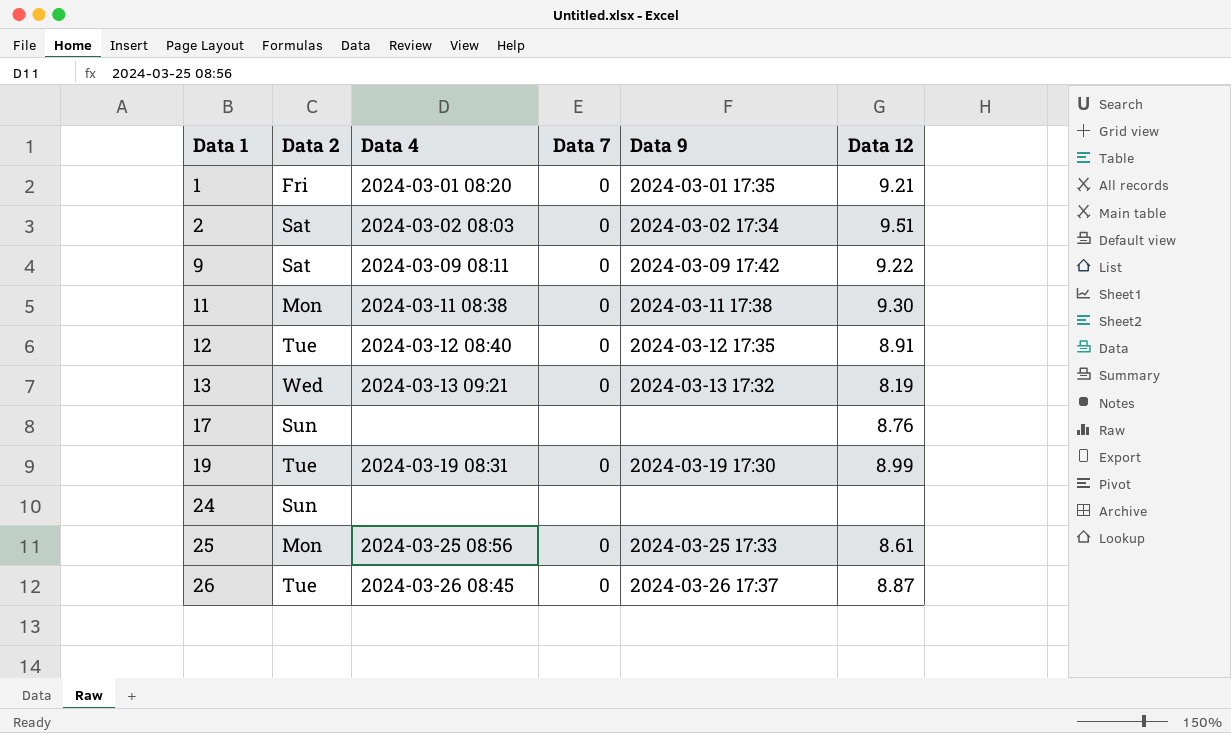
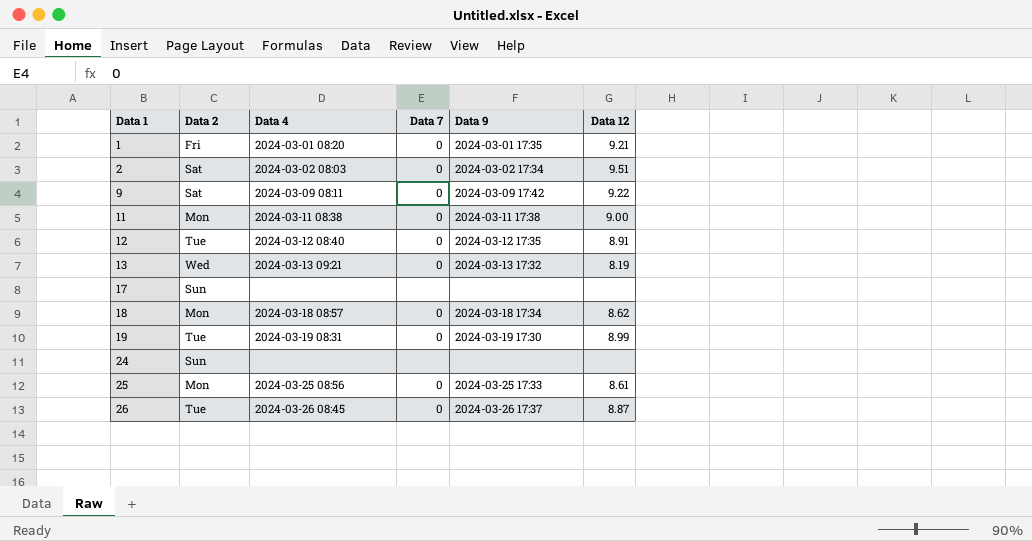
11 | Data 12: 9.30 -> 9.00
17 | Data 12: 8.76 -> none
row 18: none -> Mon | 2024-03-18 08:57 | 0 | 2024-03-18 17:34 | 8.62

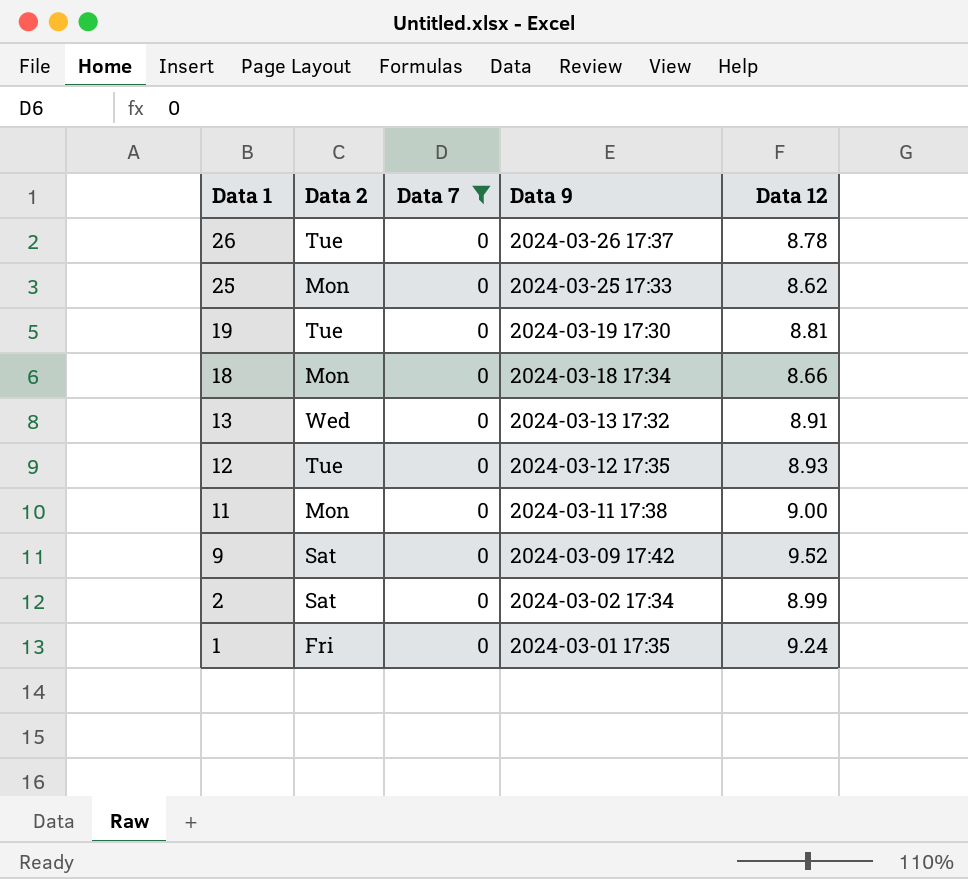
filter: none -> Data 7 = 0
row order: Data 1 ascending -> Data 1 descending
column Data 4 | position: 3 -> none
26 | Data 12: 8.87 -> 8.78
25 | Data 12: 8.61 -> 8.62
19 | Data 12: 8.99 -> 8.81
18 | Data 12: 8.62 -> 8.66
13 | Data 12: 8.19 -> 8.91
12 | Data 12: 8.91 -> 8.93
9 | Data 12: 9.22 -> 9.52
2 | Data 12: 9.51 -> 8.99
1 | Data 12: 9.21 -> 9.24

